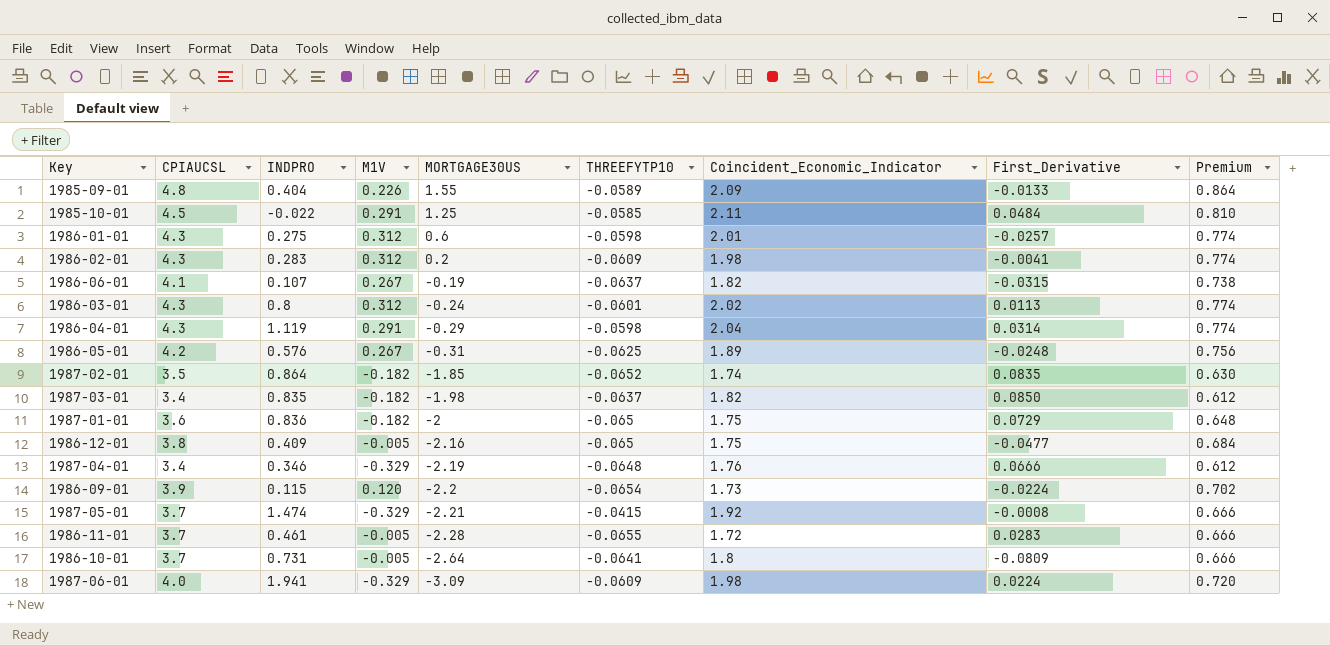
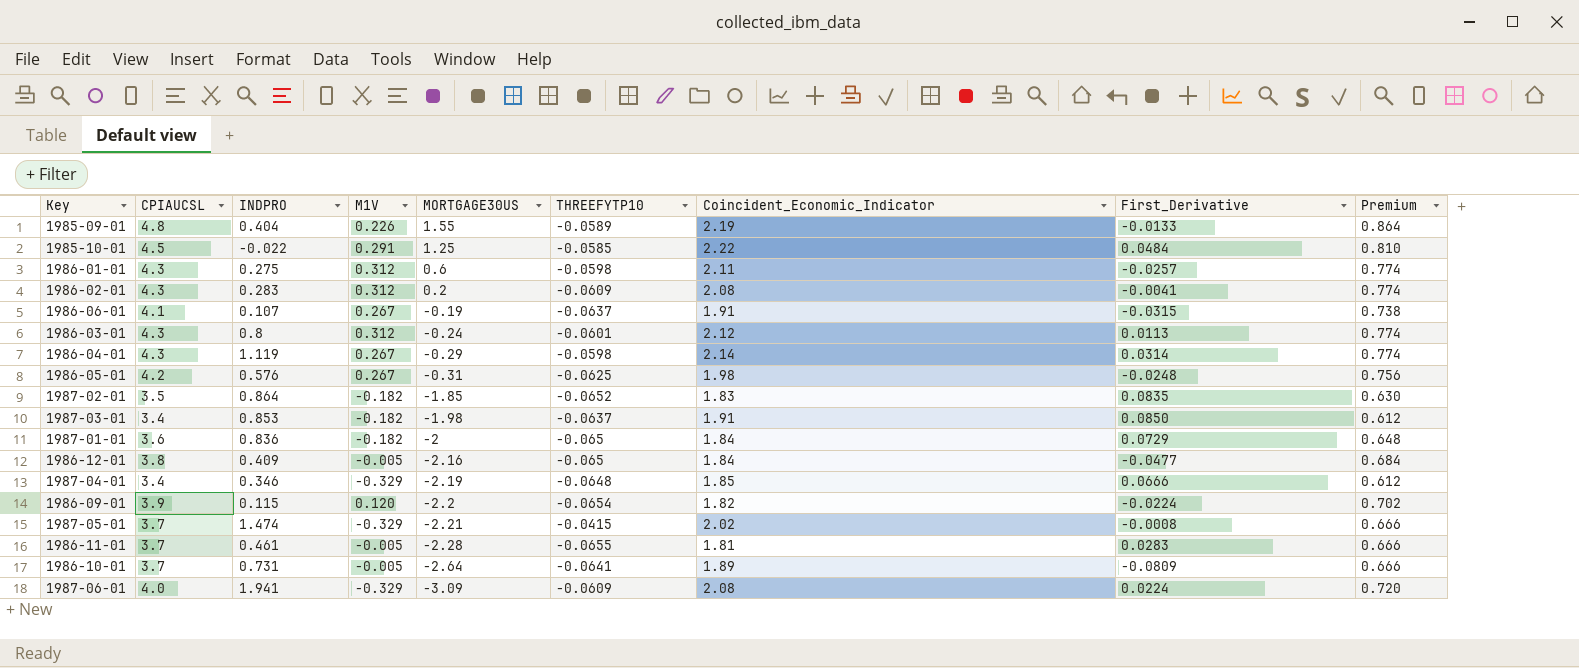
1985-09-01 | Coincident_Economic_Indicator: 2.09 -> 2.19
1985-10-01 | Coincident_Economic_Indicator: 2.11 -> 2.22
1986-01-01 | Coincident_Economic_Indicator: 2.01 -> 2.11
1986-02-01 | Coincident_Economic_Indicator: 1.98 -> 2.08
1986-06-01 | Coincident_Economic_Indicator: 1.82 -> 1.91
1986-03-01 | Coincident_Economic_Indicator: 2.02 -> 2.12
1986-04-01 | M1V: 0.291 -> 0.267
1986-04-01 | Coincident_Economic_Indicator: 2.04 -> 2.14
1986-05-01 | Coincident_Economic_Indicator: 1.89 -> 1.98
1987-02-01 | Coincident_Economic_Indicator: 1.74 -> 1.83
1987-03-01 | INDPRO: 0.835 -> 0.853
1987-03-01 | Coincident_Economic_Indicator: 1.82 -> 1.91
1987-01-01 | Coincident_Economic_Indicator: 1.75 -> 1.84
1986-12-01 | Coincident_Economic_Indicator: 1.75 -> 1.84
1987-04-01 | Coincident_Economic_Indicator: 1.76 -> 1.85
1986-09-01 | Coincident_Economic_Indicator: 1.73 -> 1.82
1987-05-01 | Coincident_Economic_Indicator: 1.92 -> 2.02
1986-11-01 | Coincident_Economic_Indicator: 1.72 -> 1.81
1986-10-01 | Coincident_Economic_Indicator: 1.8 -> 1.89
1987-06-01 | Coincident_Economic_Indicator: 1.98 -> 2.08

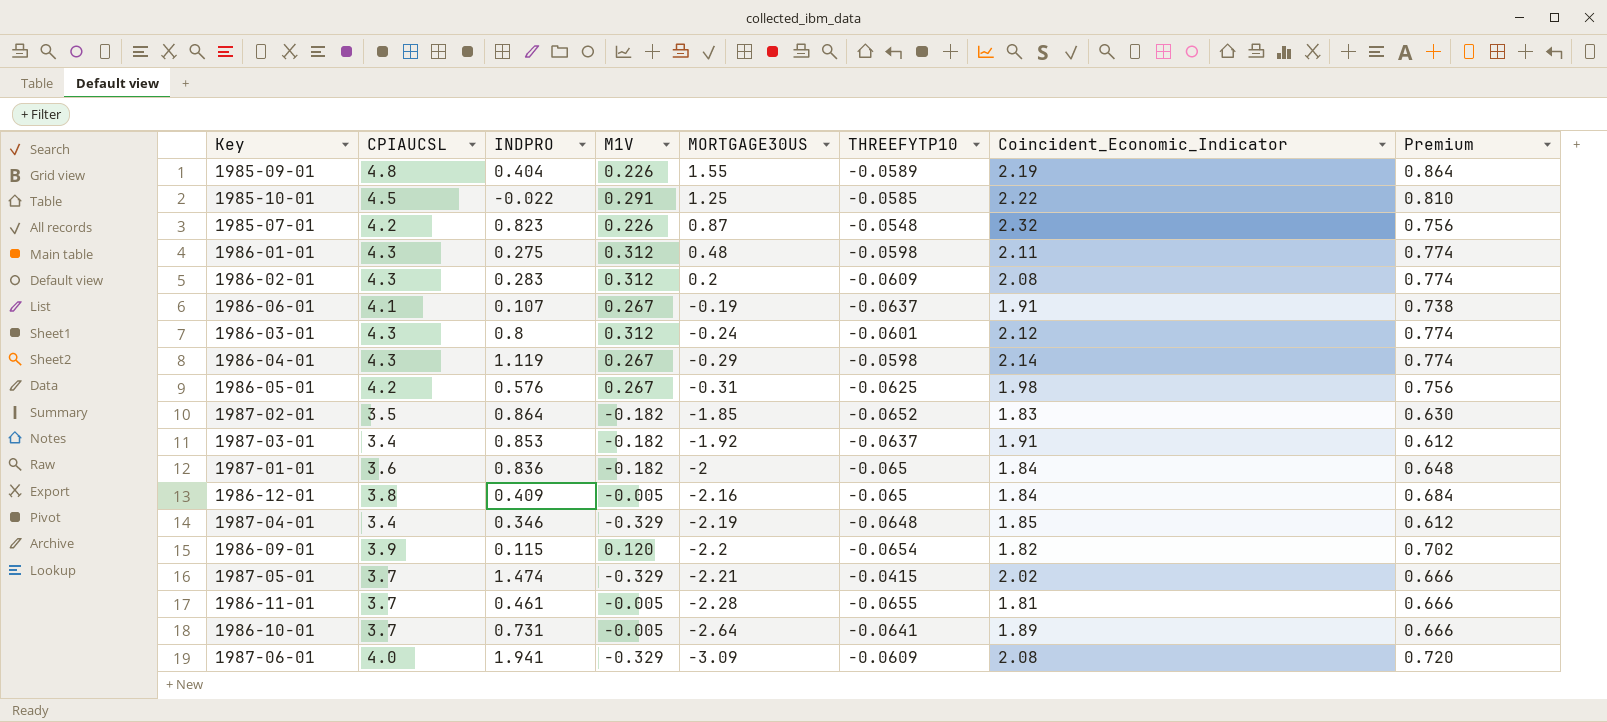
column First_Derivative | position: 8 -> none
row 1985-07-01: none -> 4.2 | 0.823 | 0.226 | 0.87 | -0.0548 | 2.32 | 0.756
1986-01-01 | MORTGAGE30US: 0.6 -> 0.48
1987-03-01 | MORTGAGE30US: -1.98 -> -1.92

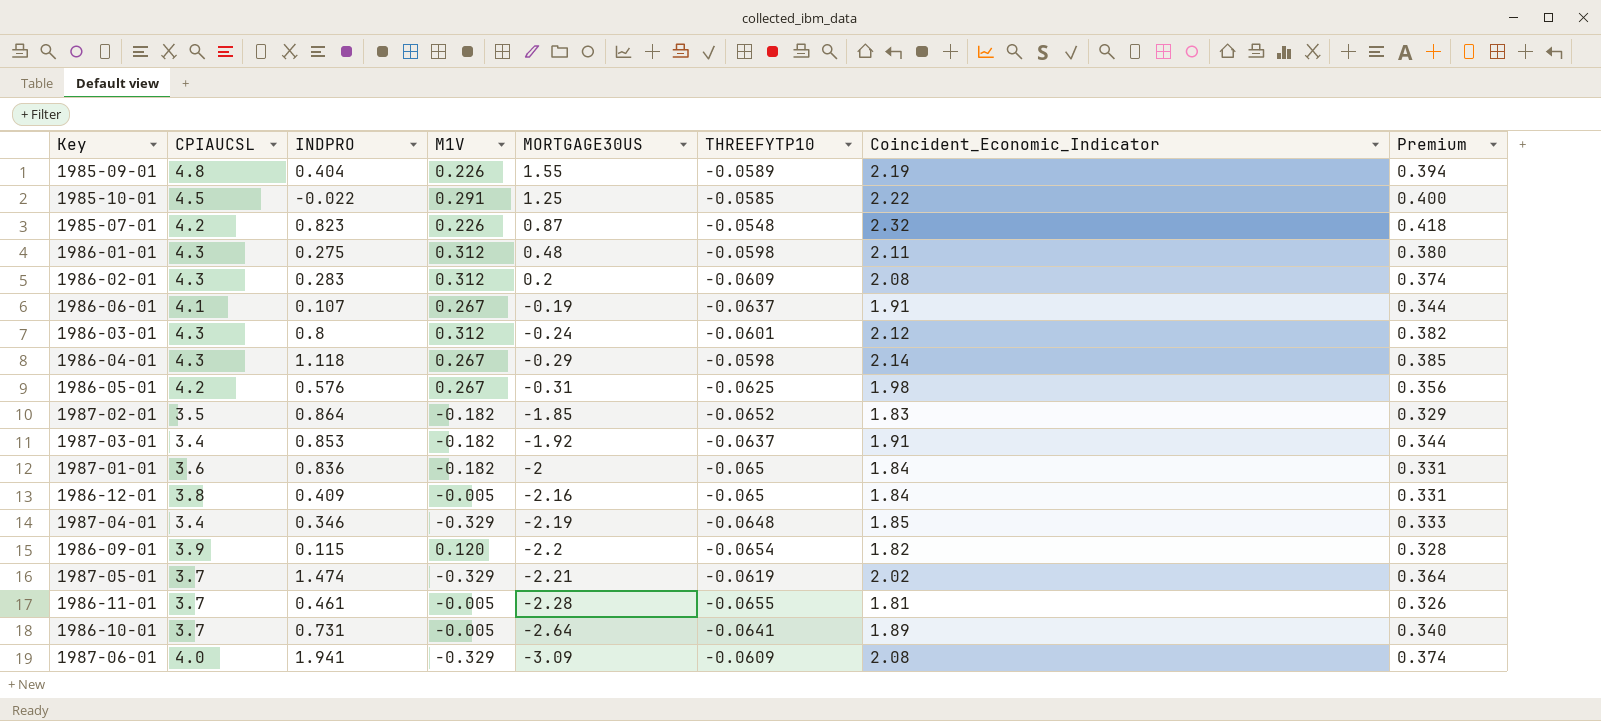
column Premium | formula: [CPIAUCSL] * 0.18 -> [Coincident_Economic_Indicator] * 0.18
1986-04-01 | INDPRO: 1.119 -> 1.118
1987-05-01 | THREEFYTP10: -0.0415 -> -0.0619

